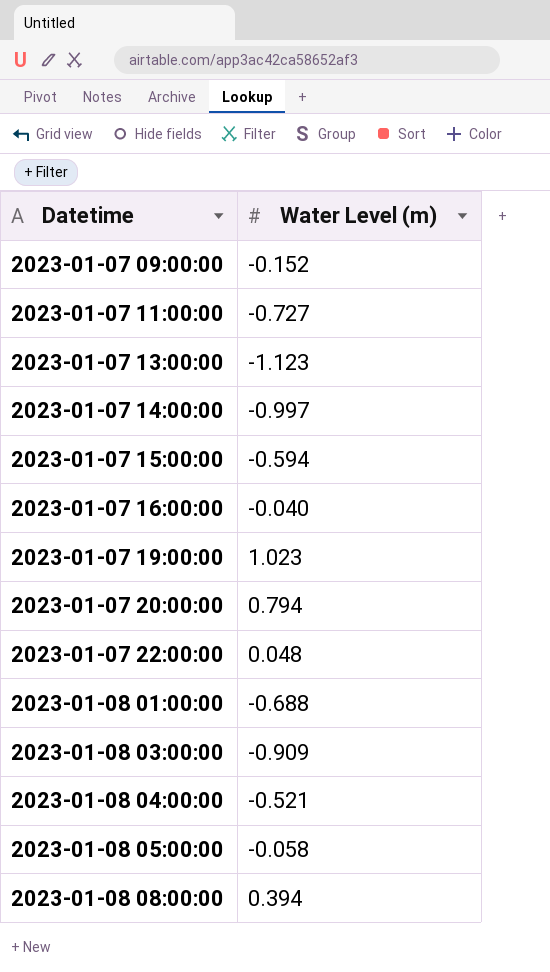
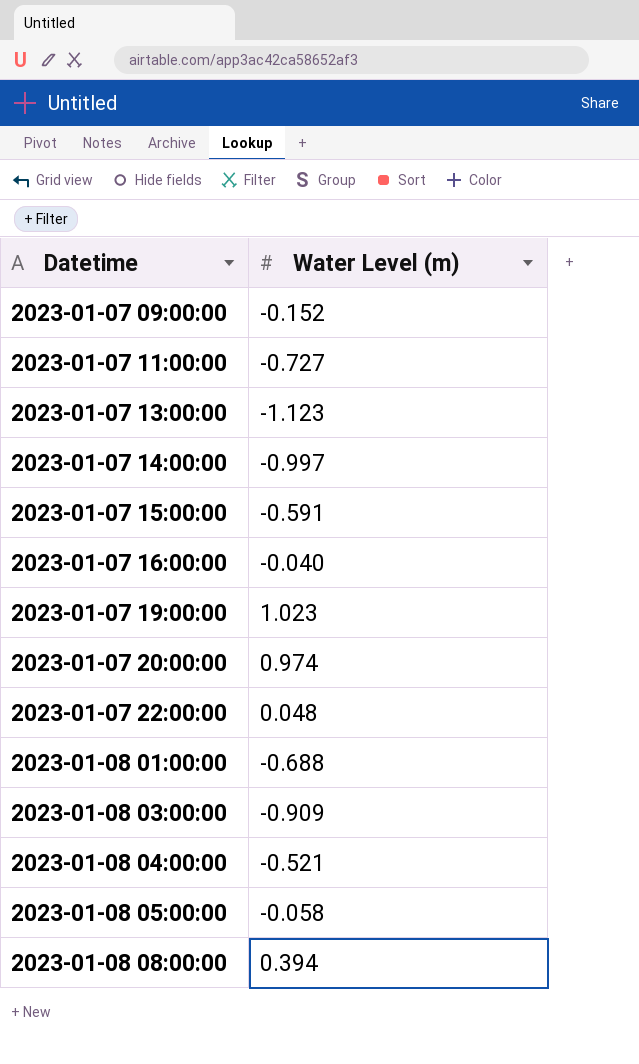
2023-01-07 15:00:00 | Water Level (m): -0.594 -> -0.591
2023-01-07 20:00:00 | Water Level (m): 0.794 -> 0.974

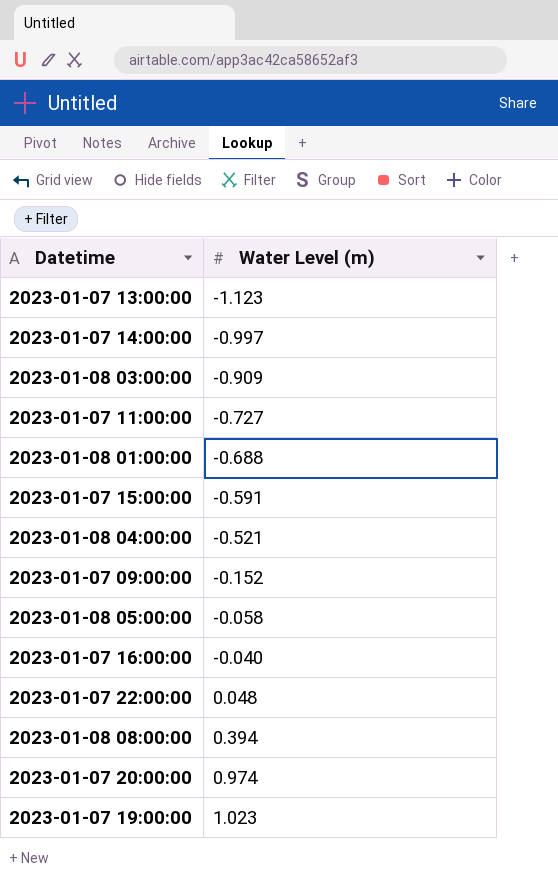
row order: Datetime ascending -> Water Level (m) ascending

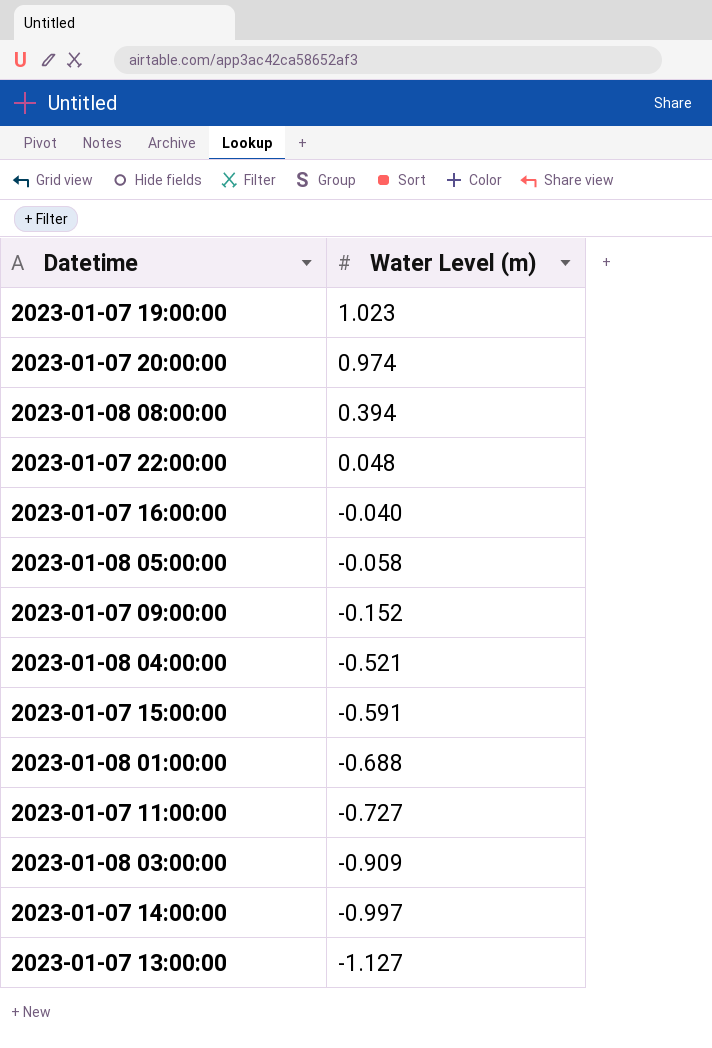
row order: Water Level (m) ascending -> Water Level (m) descending
2023-01-07 13:00:00 | Water Level (m): -1.123 -> -1.127

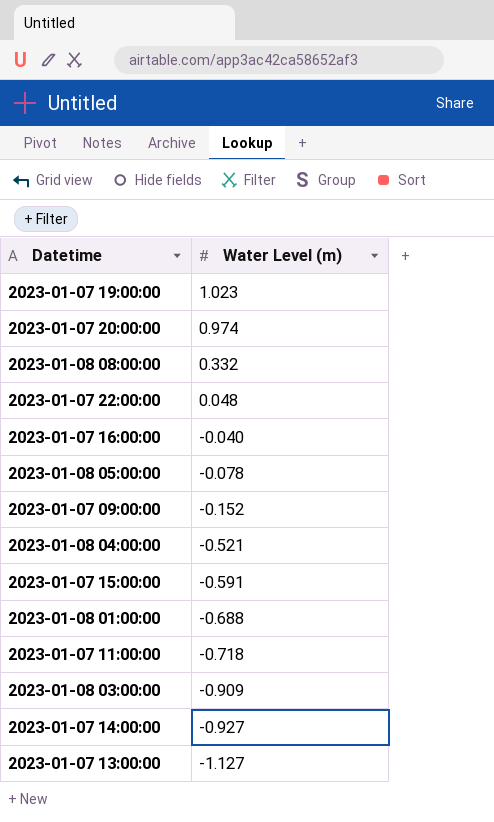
2023-01-08 08:00:00 | Water Level (m): 0.394 -> 0.332
2023-01-08 05:00:00 | Water Level (m): -0.058 -> -0.078
2023-01-07 11:00:00 | Water Level (m): -0.727 -> -0.718
2023-01-07 14:00:00 | Water Level (m): -0.997 -> -0.927

